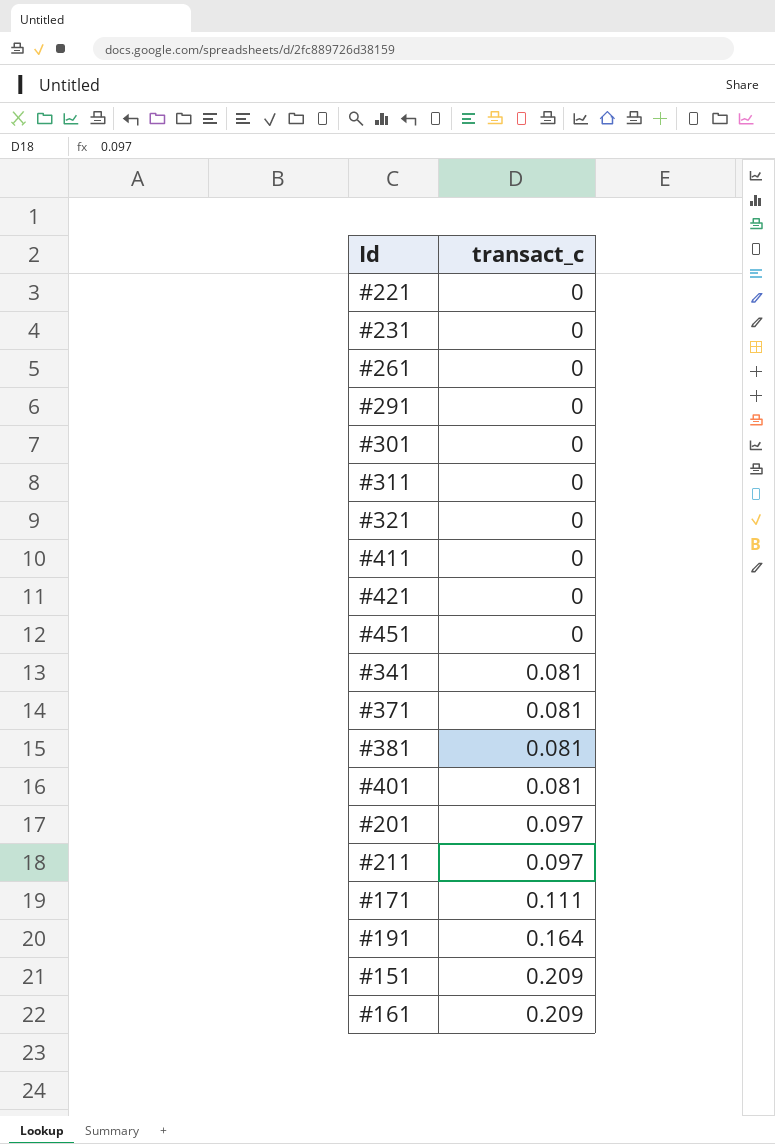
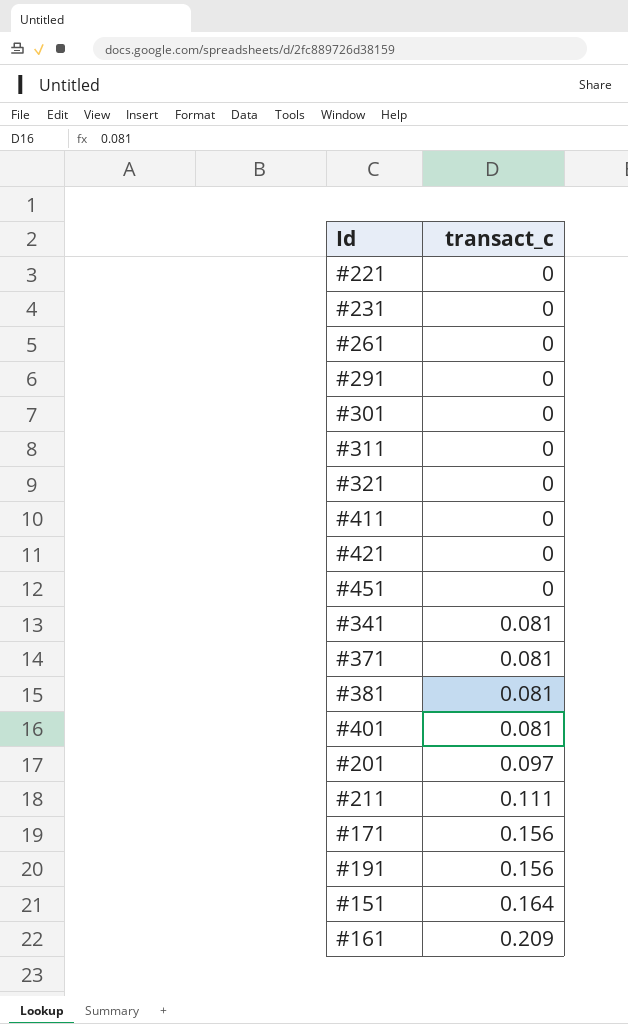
#211 | transact_c: 0.097 -> 0.111
#171 | transact_c: 0.111 -> 0.156
#191 | transact_c: 0.164 -> 0.156
#151 | transact_c: 0.209 -> 0.164

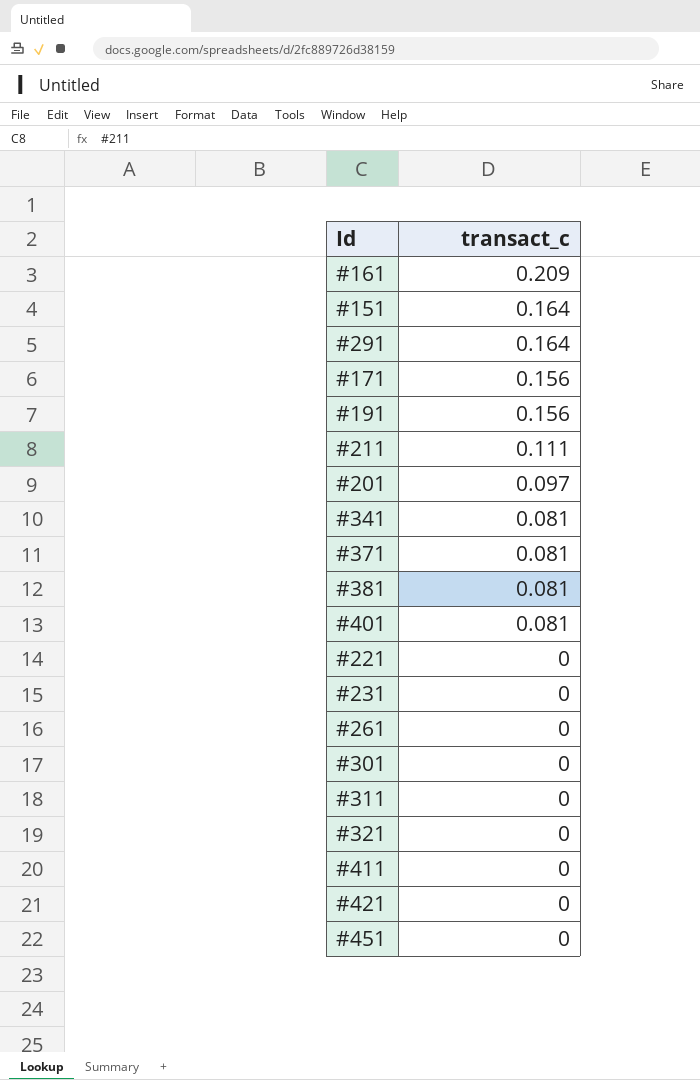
row order: transact_c ascending -> transact_c descending
#291 | transact_c: 0 -> 0.164

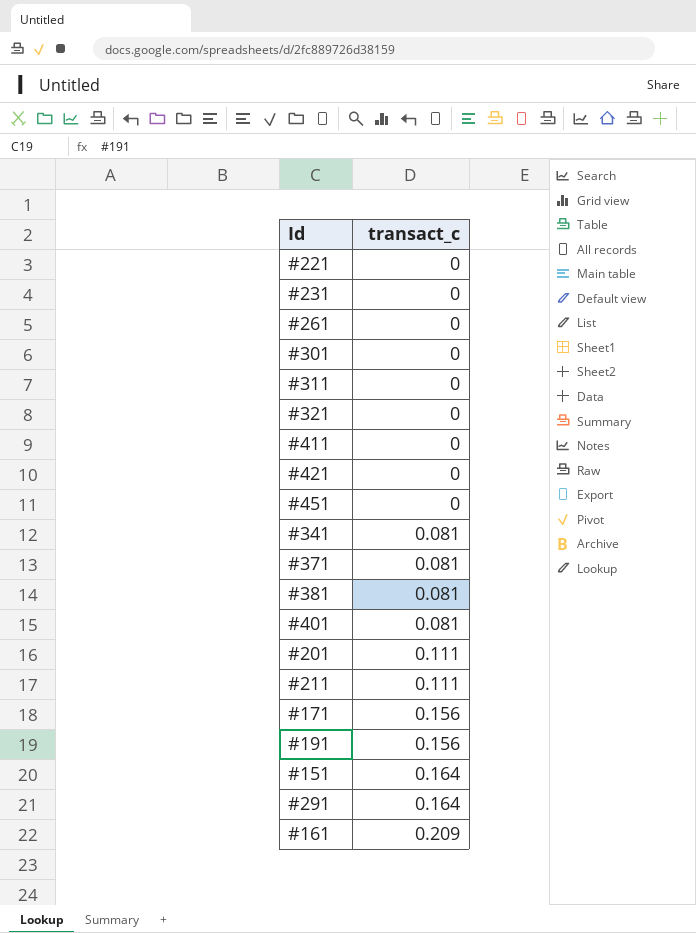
row order: transact_c descending -> transact_c ascending
#201 | transact_c: 0.097 -> 0.111

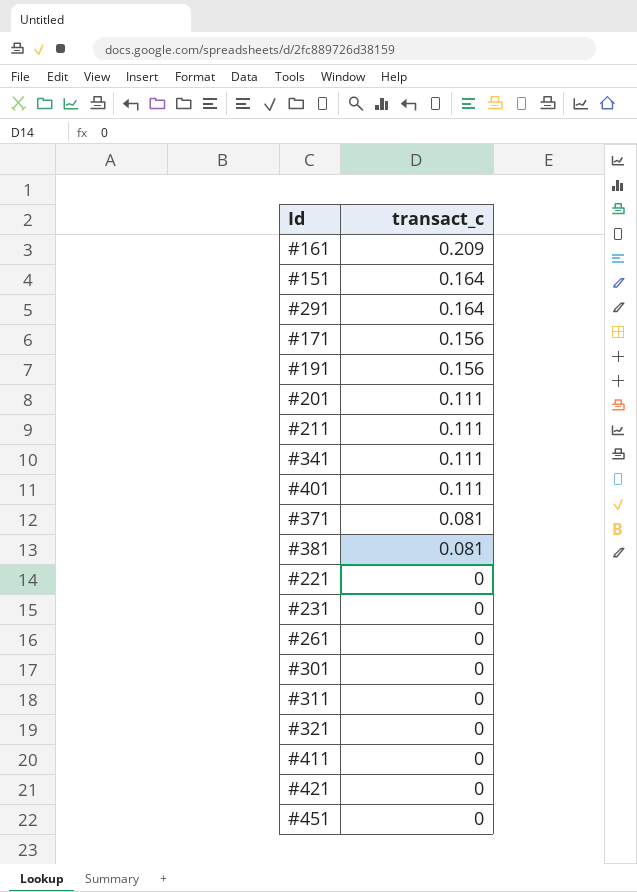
row order: transact_c ascending -> transact_c descending
#341 | transact_c: 0.081 -> 0.111
#401 | transact_c: 0.081 -> 0.111

